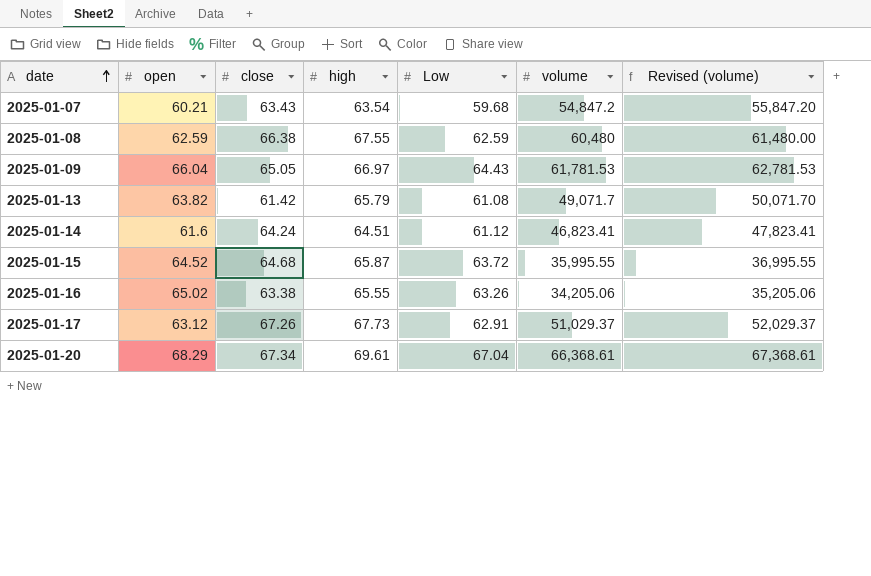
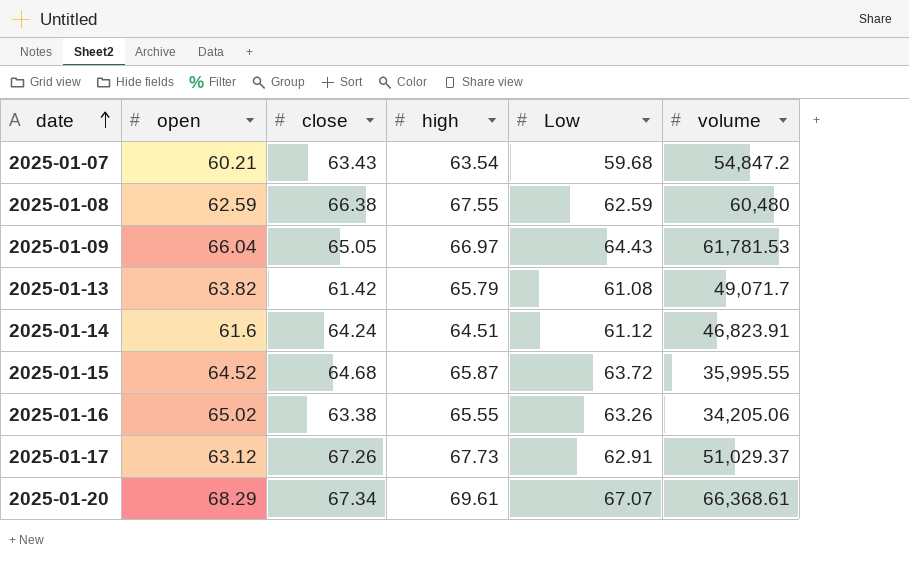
column Revised (volume) | formula: [volume] + 1000 -> none
2025-01-14 | volume: 46,823.41 -> 46,823.91
2025-01-20 | Low: 67.04 -> 67.07

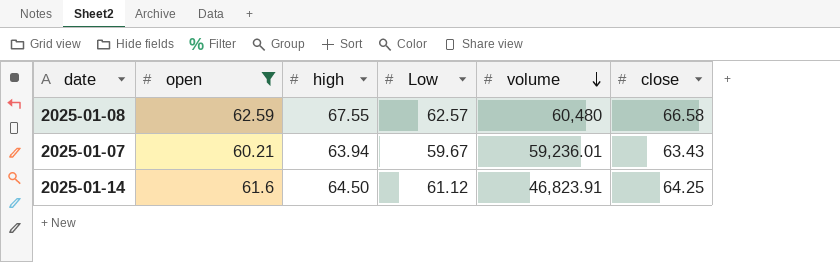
filter: none -> open <= 62.59
row order: date ascending -> volume descending
column close | position: 3 -> 6
2025-01-08 | Low: 62.59 -> 62.57
2025-01-08 | close: 66.38 -> 66.58
2025-01-07 | high: 63.54 -> 63.94
2025-01-07 | Low: 59.68 -> 59.67
2025-01-07 | volume: 54,847.2 -> 59,236.01
2025-01-14 | high: 64.51 -> 64.50
2025-01-14 | close: 64.24 -> 64.25

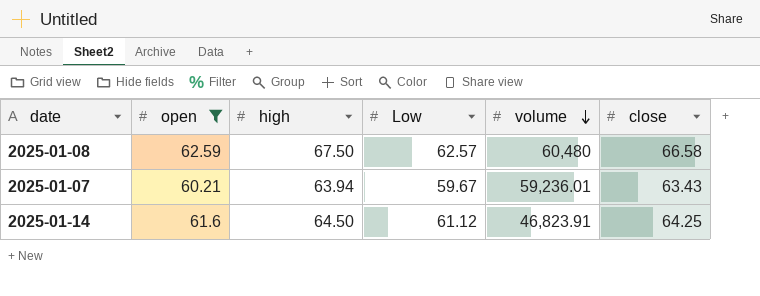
2025-01-08 | high: 67.55 -> 67.50

